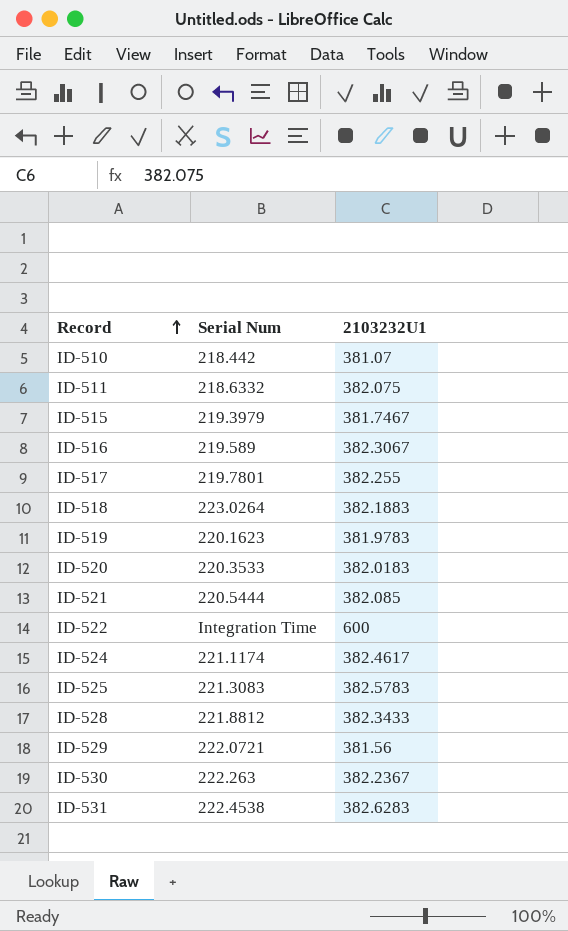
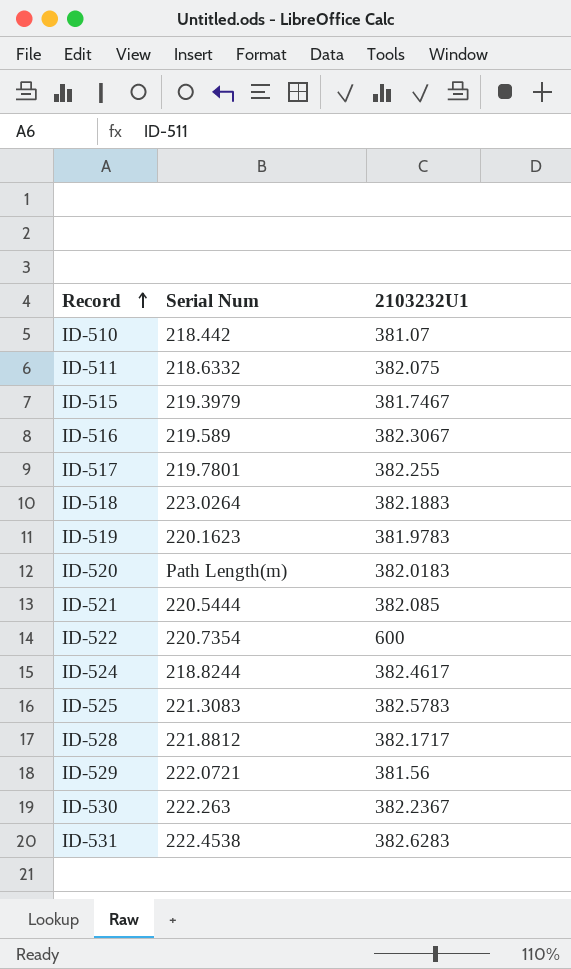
ID-520 | Serial Num: 220.3533 -> Path Length(m)
ID-522 | Serial Num: Integration Time -> 220.7354
ID-524 | Serial Num: 221.1174 -> 218.8244
ID-528 | 2103232U1: 382.3433 -> 382.1717

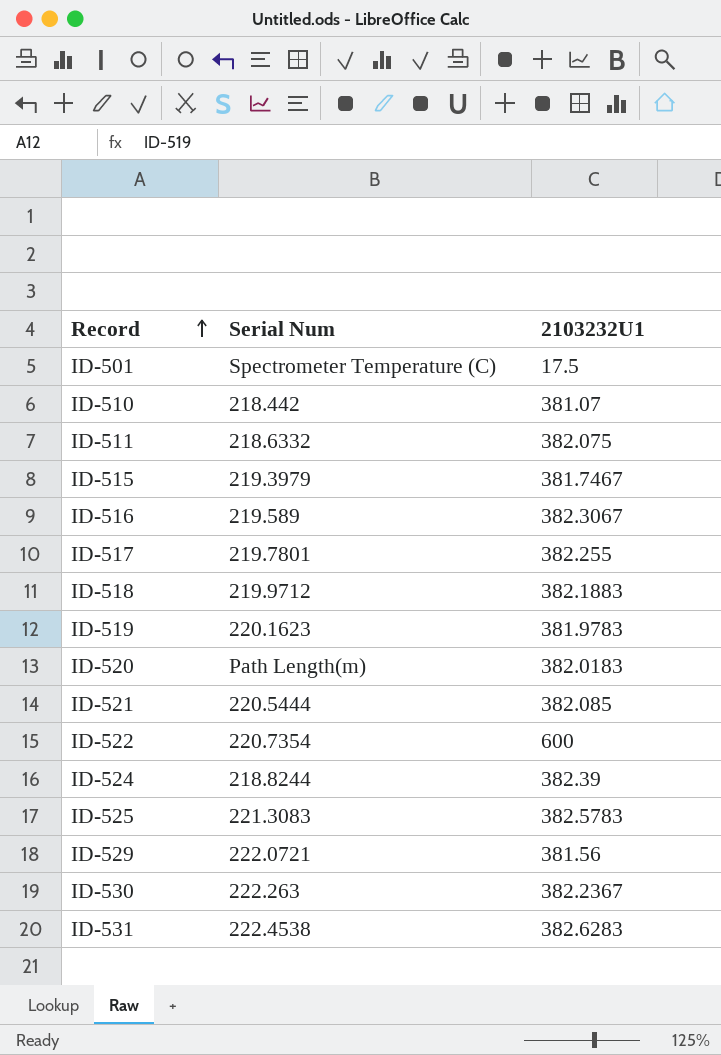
row ID-528: 221.8812 | 382.1717 -> none
row ID-501: none -> Spectrometer Temperature (C) | 17.5
ID-518 | Serial Num: 223.0264 -> 219.9712
ID-524 | 2103232U1: 382.4617 -> 382.39

